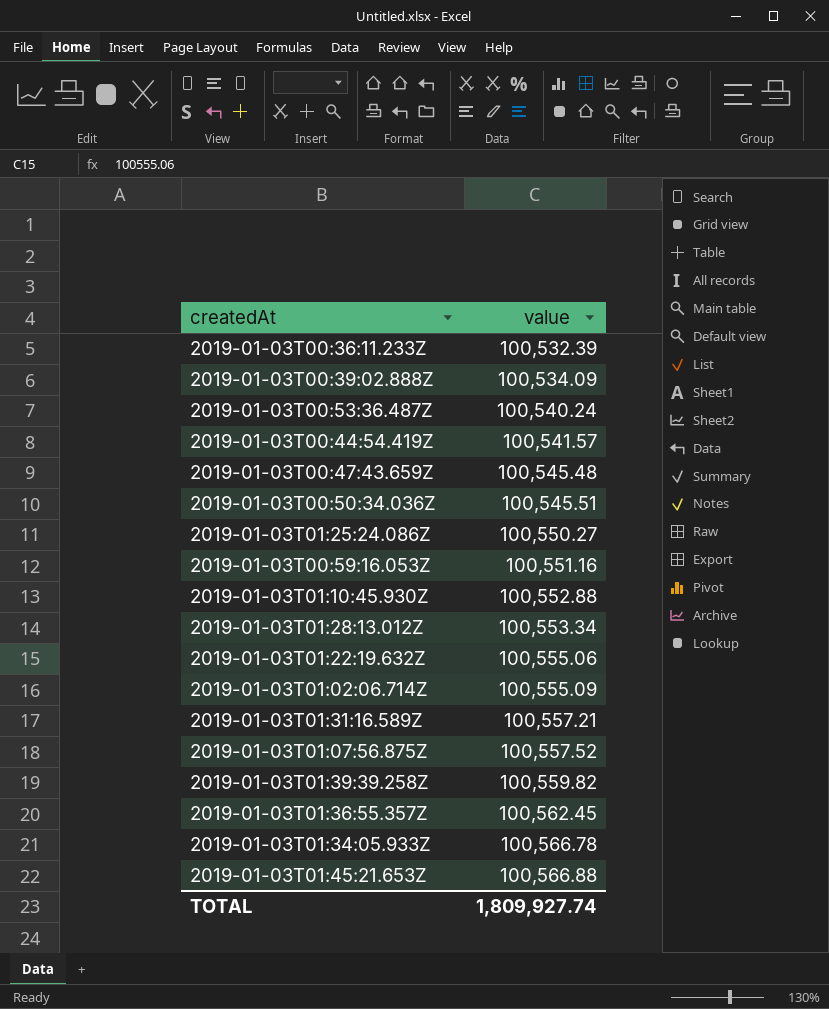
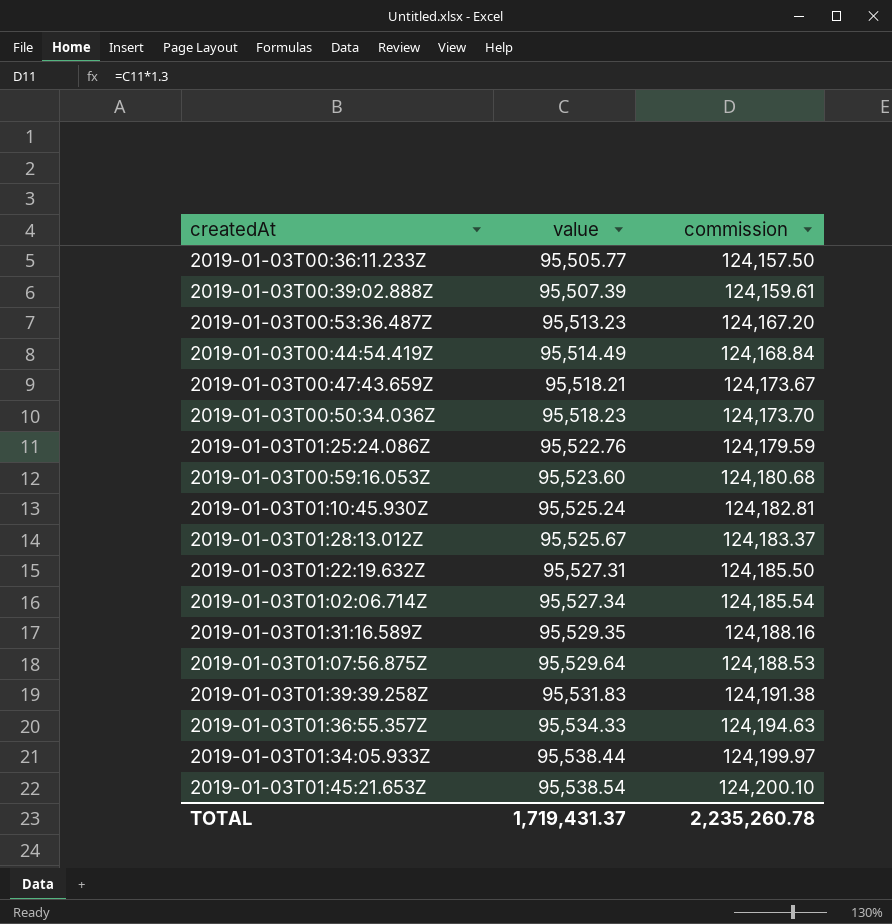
column commission | formula: none -> [value] * 1.3
2019-01-03T00:36:11.233Z | value: 100,532.39 -> 95,505.77
2019-01-03T00:39:02.888Z | value: 100,534.09 -> 95,507.39
2019-01-03T00:53:36.487Z | value: 100,540.24 -> 95,513.23
2019-01-03T00:44:54.419Z | value: 100,541.57 -> 95,514.49
2019-01-03T00:47:43.659Z | value: 100,545.48 -> 95,518.21
2019-01-03T00:50:34.036Z | value: 100,545.51 -> 95,518.23
2019-01-03T01:25:24.086Z | value: 100,550.27 -> 95,522.76
2019-01-03T00:59:16.053Z | value: 100,551.16 -> 95,523.60
2019-01-03T01:10:45.930Z | value: 100,552.88 -> 95,525.24
2019-01-03T01:28:13.012Z | value: 100,553.34 -> 95,525.67
2019-01-03T01:22:19.632Z | value: 100,555.06 -> 95,527.31
2019-01-03T01:02:06.714Z | value: 100,555.09 -> 95,527.34
2019-01-03T01:31:16.589Z | value: 100,557.21 -> 95,529.35
2019-01-03T01:07:56.875Z | value: 100,557.52 -> 95,529.64
2019-01-03T01:39:39.258Z | value: 100,559.82 -> 95,531.83
2019-01-03T01:36:55.357Z | value: 100,562.45 -> 95,534.33
2019-01-03T01:34:05.933Z | value: 100,566.78 -> 95,538.44
2019-01-03T01:45:21.653Z | value: 100,566.88 -> 95,538.54
TOTAL | value: 1,809,927.74 -> 1,719,431.37

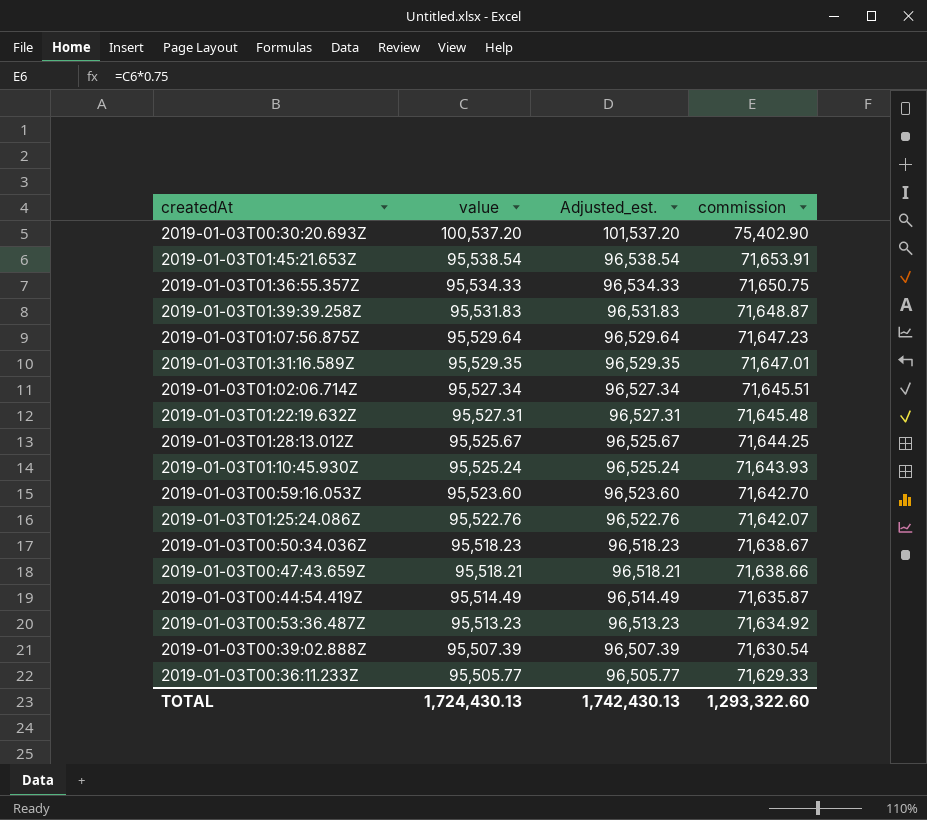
row order: value ascending -> value descending
column Adjusted_est. | formula: none -> [value] + 1000
column commission | formula: [value] * 1.3 -> [value] * 0.75
row 2019-01-03T01:34:05.933Z: 95,538.44 | 124,199.97 -> none
row 2019-01-03T00:30:20.693Z: none -> 100,537.20 | 101,537.20 | 75,402.90
TOTAL | value: 1,719,431.37 -> 1,724,430.13
TOTAL | commission: 2,235,260.78 -> 1,293,322.60

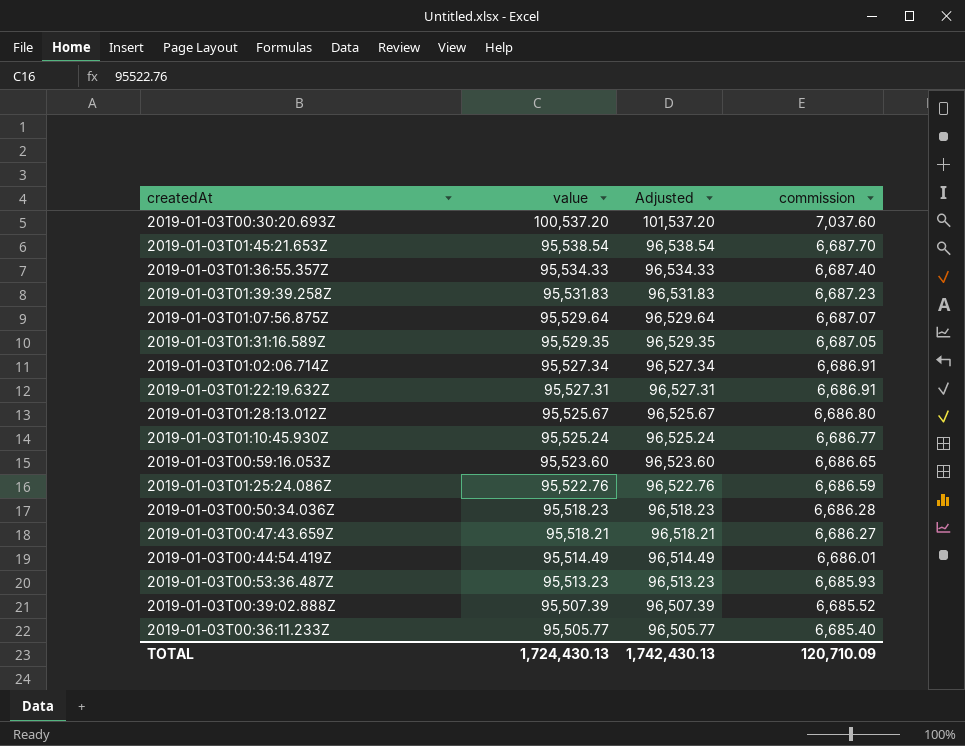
column name: Adjusted_est. -> Adjusted
column commission | formula: [value] * 0.75 -> [value] * 0.07
TOTAL | commission: 1,293,322.60 -> 120,710.09

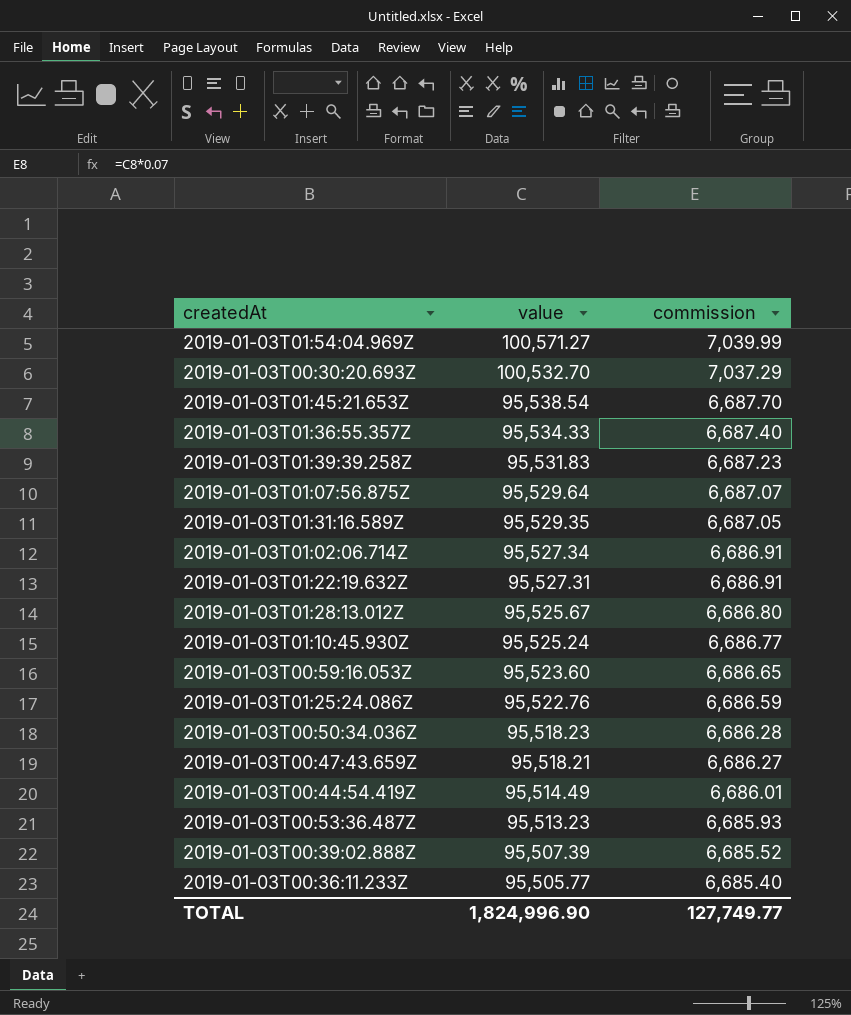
column Adjusted | formula: [value] + 1000 -> none
row 2019-01-03T01:54:04.969Z: none -> 100,571.27 | 7,039.99
2019-01-03T00:30:20.693Z | value: 100,537.20 -> 100,532.70
2019-01-03T00:30:20.693Z | commission: 7,037.60 -> 7,037.29
TOTAL | value: 1,724,430.13 -> 1,824,996.90
TOTAL | commission: 120,710.09 -> 127,749.77

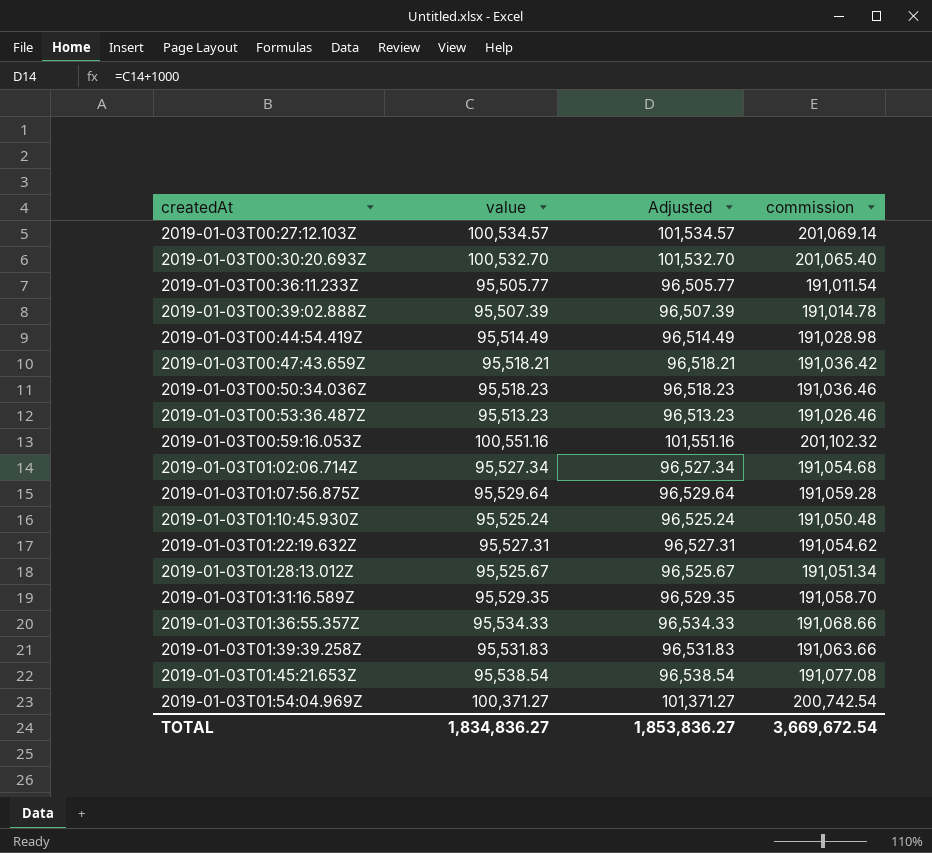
row order: value descending -> createdAt ascending
column Adjusted | formula: none -> [value] + 1000
column commission | formula: [value] * 0.07 -> [value] * 2
row 2019-01-03T01:25:24.086Z: 95,522.76 | 6,686.59 -> none
row 2019-01-03T00:27:12.103Z: none -> 100,534.57 | 101,534.57 | 201,069.14
2019-01-03T00:59:16.053Z | value: 95,523.60 -> 100,551.16
2019-01-03T01:54:04.969Z | value: 100,571.27 -> 100,371.27
TOTAL | value: 1,824,996.90 -> 1,834,836.27
TOTAL | commission: 127,749.77 -> 3,669,672.54

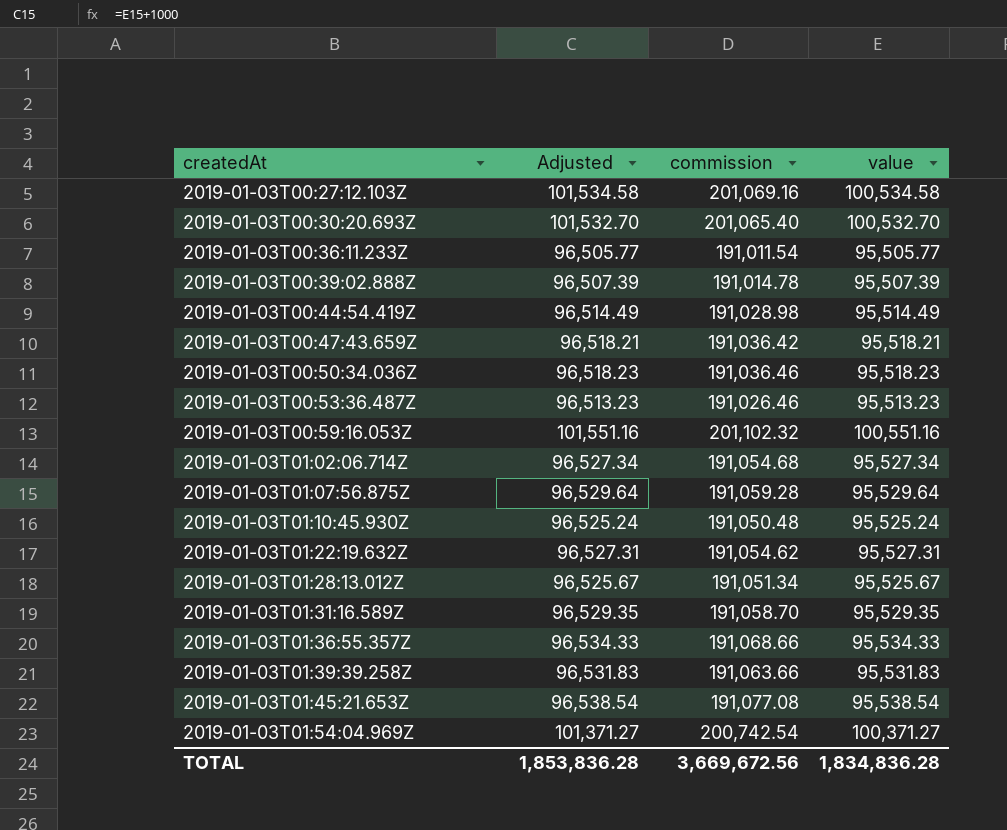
column value | position: 2 -> 4
2019-01-03T00:27:12.103Z | Adjusted: 101,534.57 -> 101,534.58
2019-01-03T00:27:12.103Z | commission: 201,069.14 -> 201,069.16
2019-01-03T00:27:12.103Z | value: 100,534.57 -> 100,534.58
TOTAL | Adjusted: 1,853,836.27 -> 1,853,836.28
TOTAL | commission: 3,669,672.54 -> 3,669,672.56
TOTAL | value: 1,834,836.27 -> 1,834,836.28

